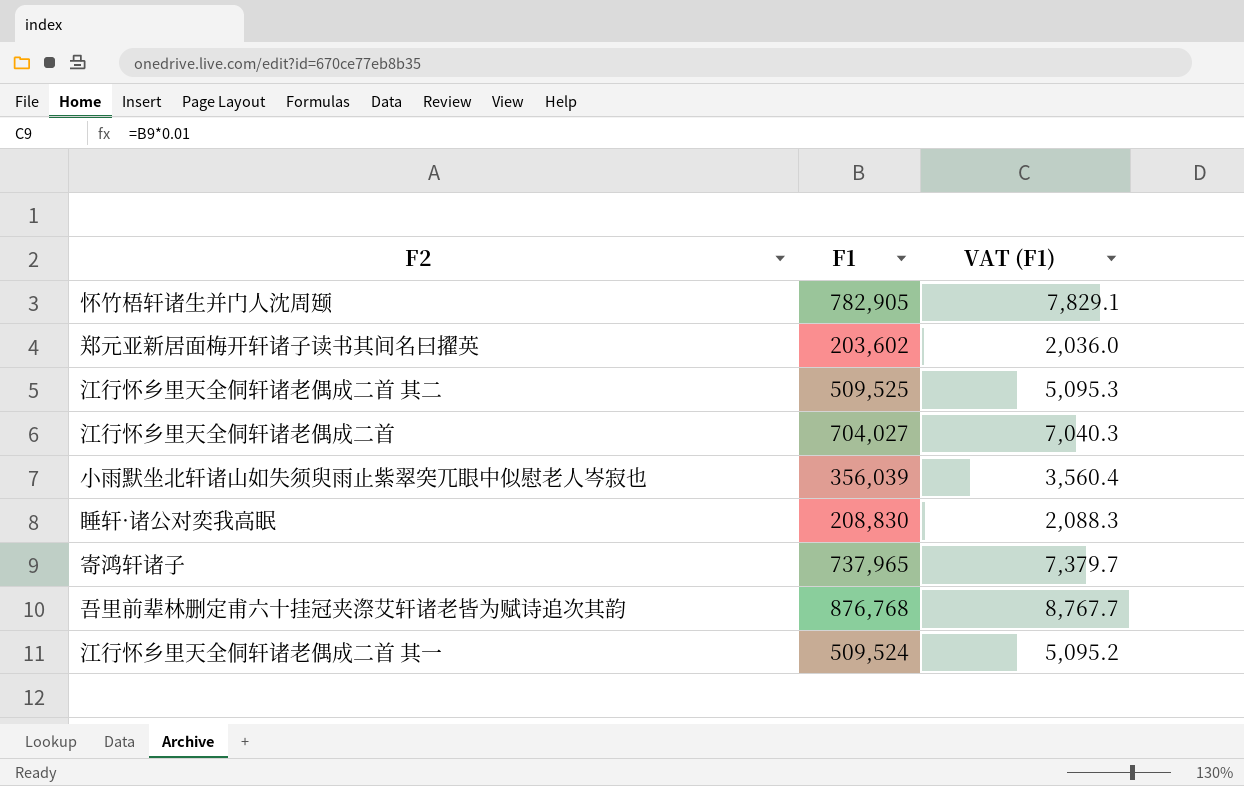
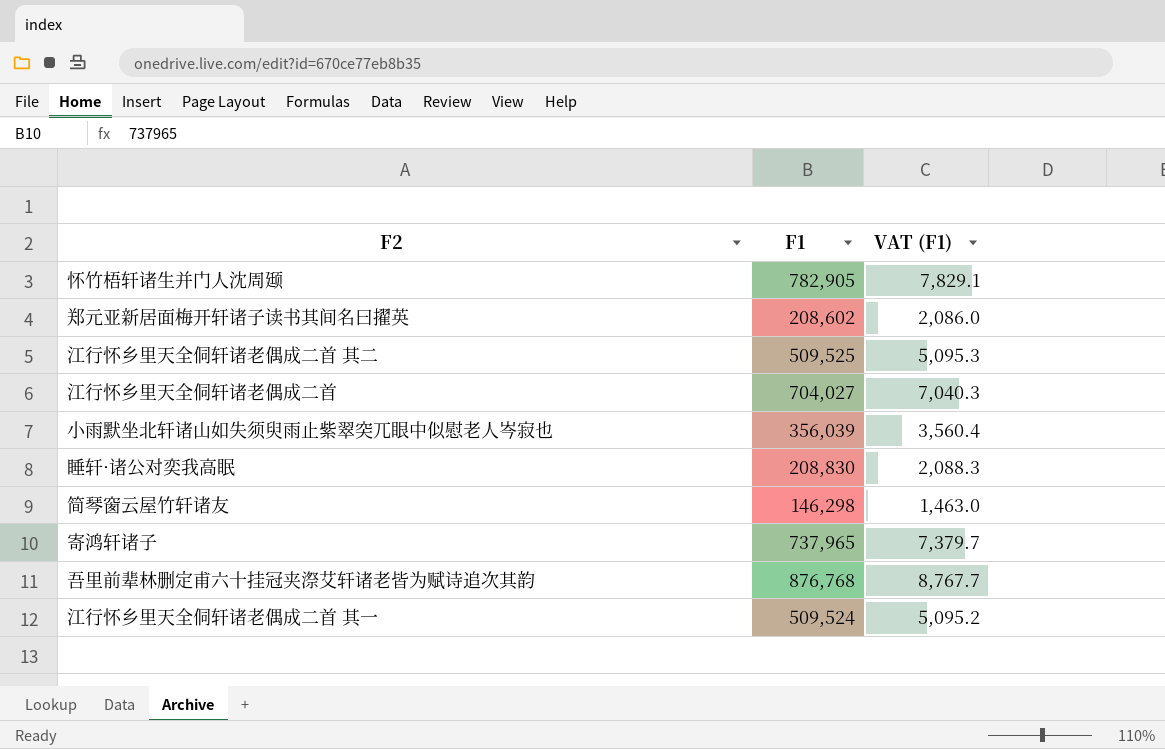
郑元亚新居面梅开轩诸子读书其间名曰擢英 | F1: 203,602 -> 208,602
郑元亚新居面梅开轩诸子读书其间名曰擢英 | VAT (F1): 2,036.0 -> 2,086.0
row 简琴窗云屋竹轩诸友: none -> 146,298 | 1,463.0

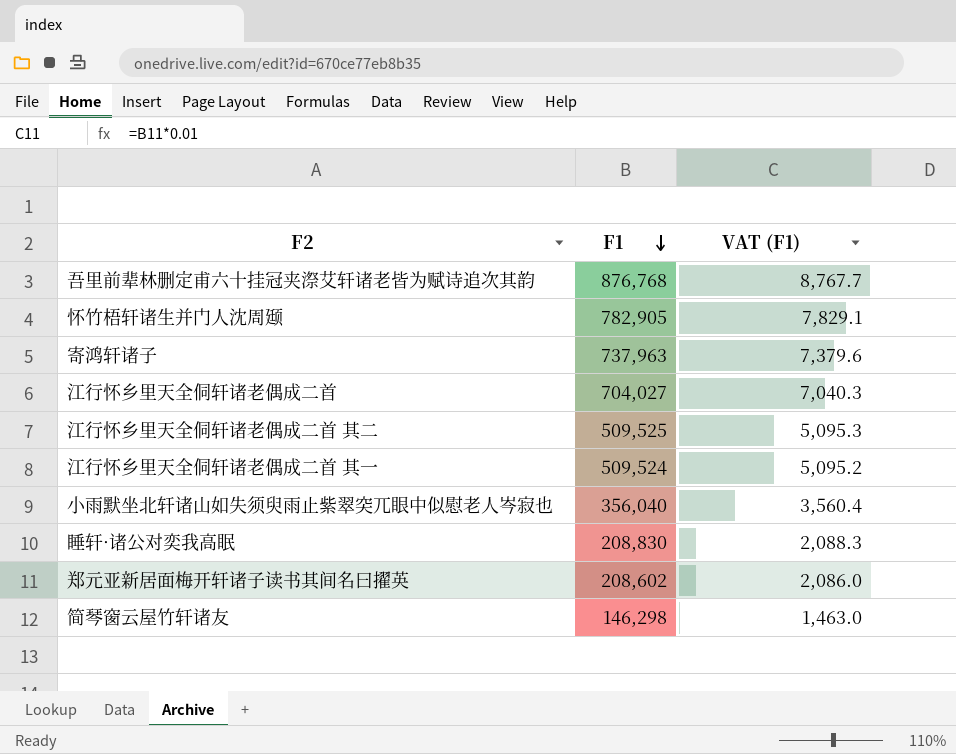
row order: none -> F1 descending
寄鸿轩诸子 | F1: 737,965 -> 737,963
寄鸿轩诸子 | VAT (F1): 7,379.7 -> 7,379.6
小雨默坐北轩诸山如失须臾雨止紫翠突兀眼中似慰老人岑寂也 | F1: 356,039 -> 356,040

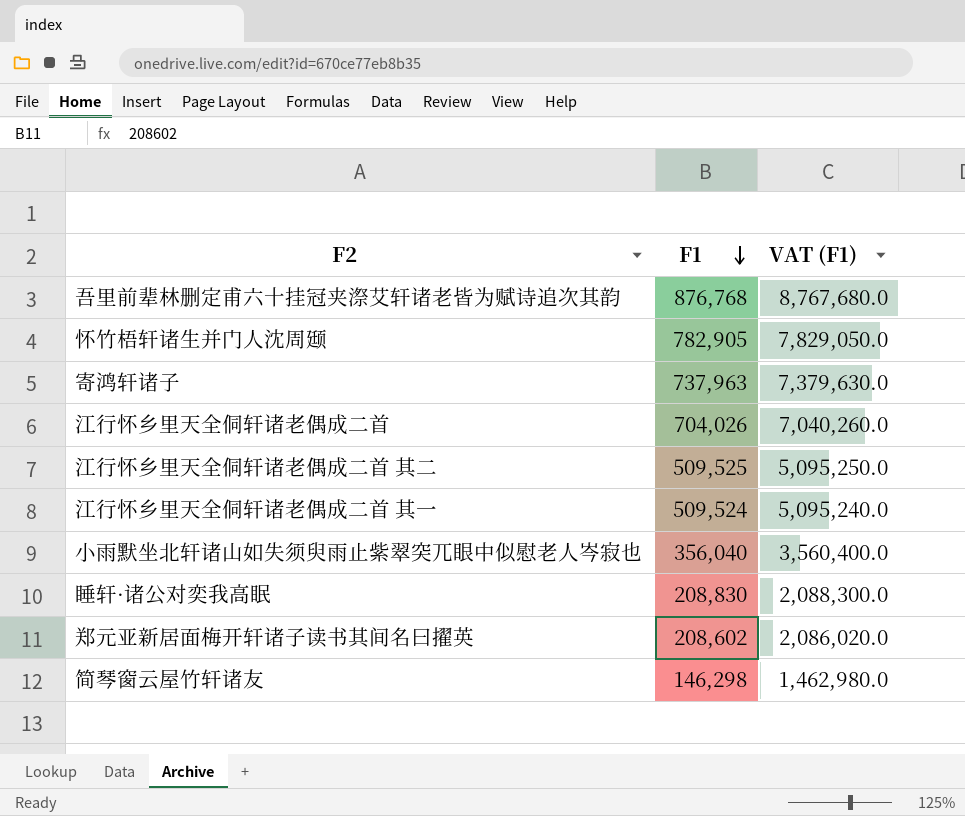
column VAT (F1) | formula: [F1] * 0.01 -> [F1] * 10
江行怀乡里天全侗轩诸老偶成二首 | F1: 704,027 -> 704,026

